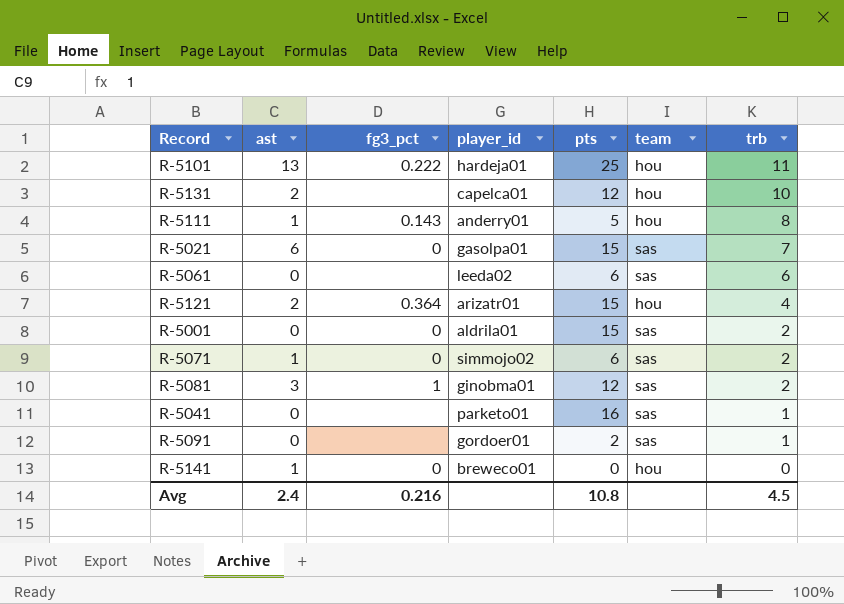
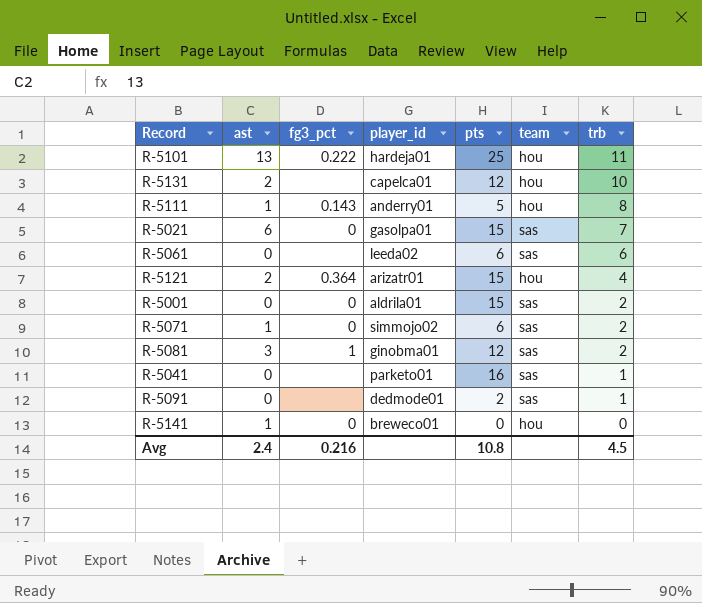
R-5091 | player_id: gordoer01 -> dedmode01

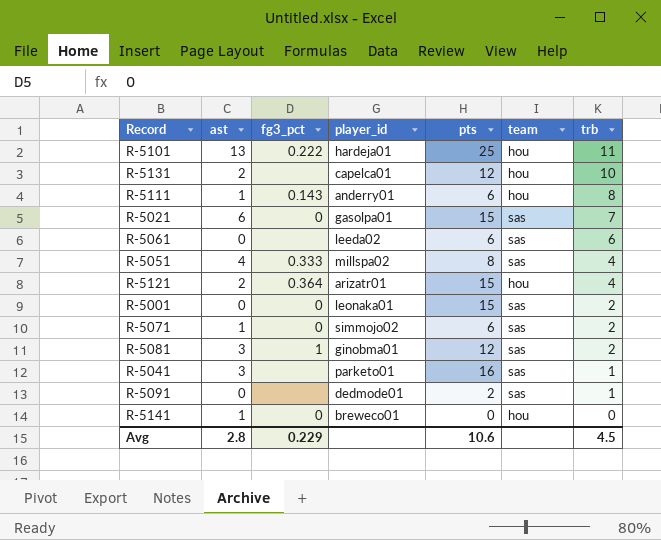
R-5111 | pts: 5 -> 6
row R-5051: none -> 4 | 0.333 | millspa02 | 8 | sas | 4
R-5001 | player_id: aldrila01 -> leonaka01
R-5041 | ast: 0 -> 3
Avg | ast: 2.4 -> 2.8
Avg | fg3_pct: 0.216 -> 0.229
Avg | pts: 10.8 -> 10.6

